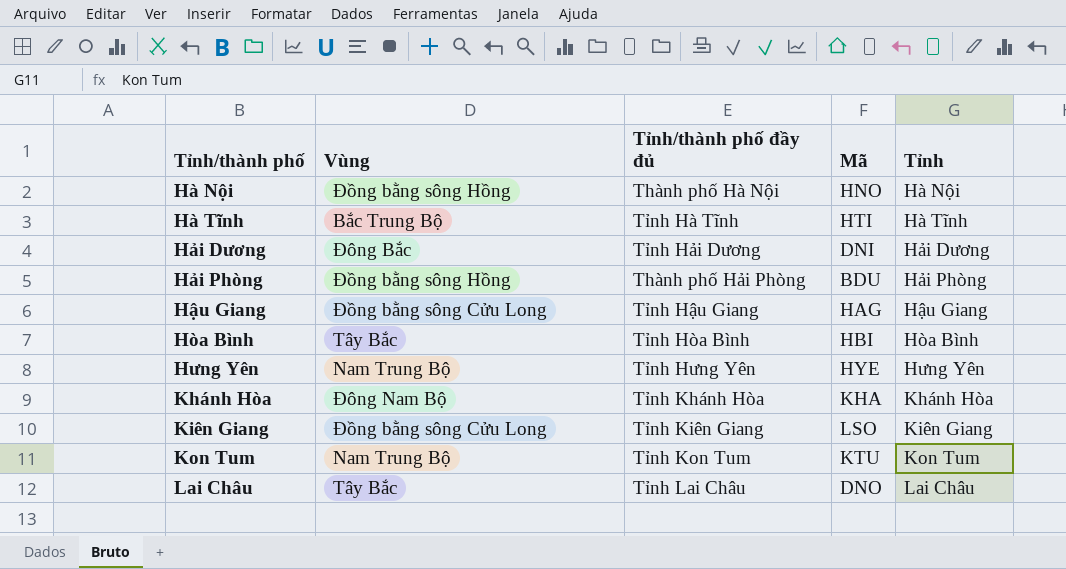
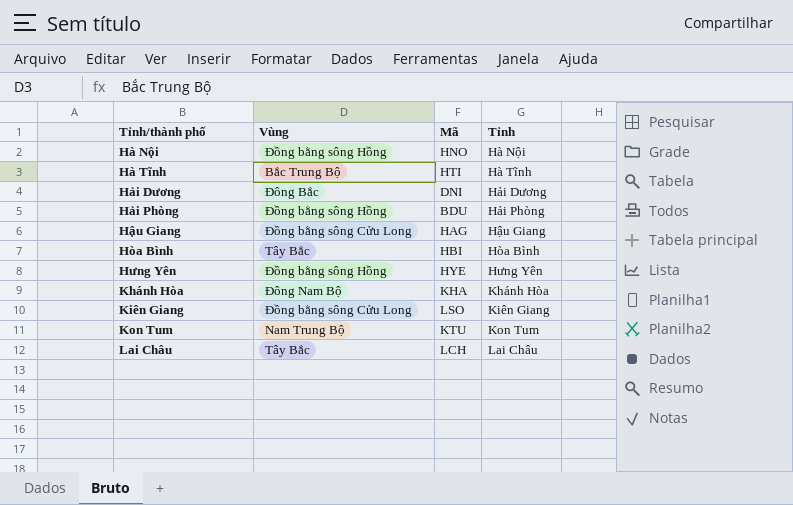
column Tỉnh/thành phố đầy đủ | position: 3 -> none
Hưng Yên | Vùng: Nam Trung Bộ -> Đồng bằng sông Hồng
Lai Châu | Mã: DNO -> LCH

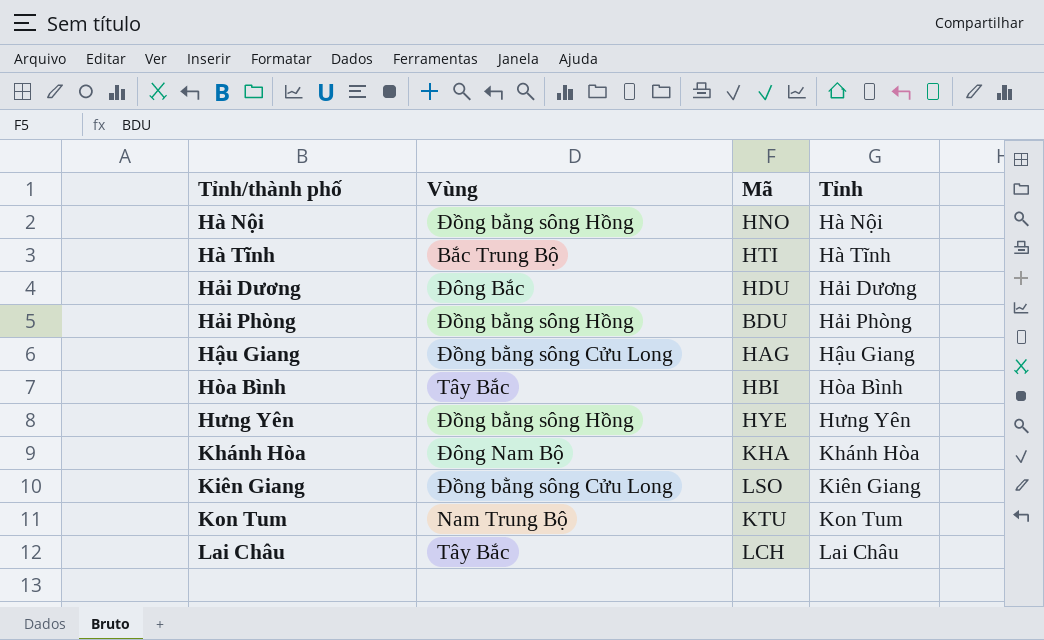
Hải Dương | Mã: DNI -> HDU

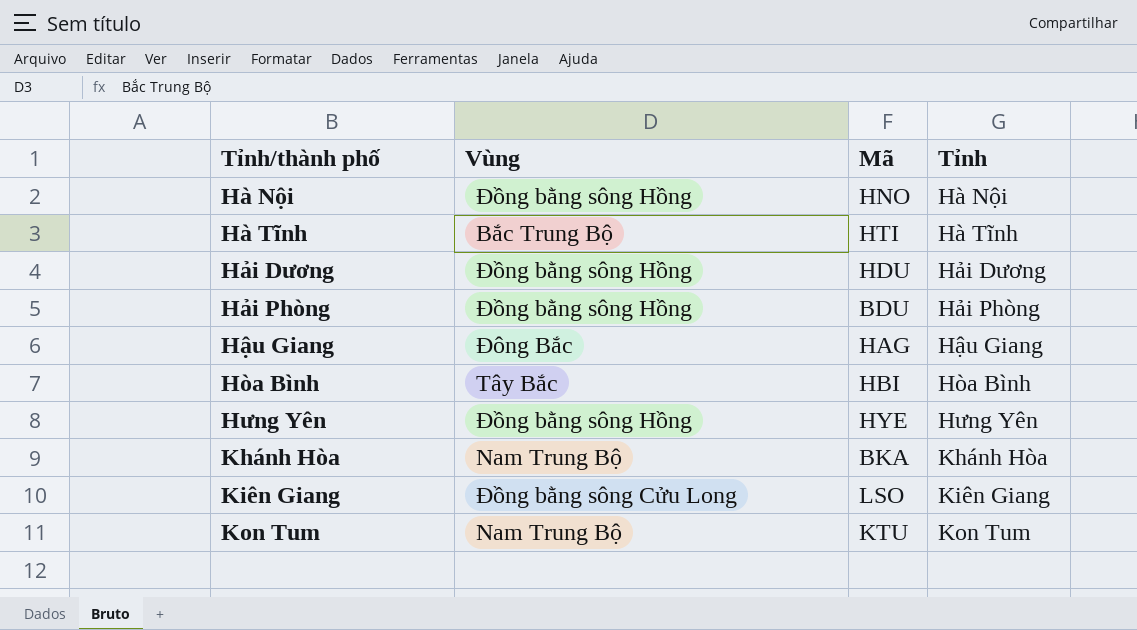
row Lai Châu: Tây Bắc | LCH | Lai Châu -> none
Hải Dương | Vùng: Đông Bắc -> Đồng bằng sông Hồng
Hậu Giang | Vùng: Đồng bằng sông Cửu Long -> Đông Bắc
Khánh Hòa | Vùng: Đông Nam Bộ -> Nam Trung Bộ
Khánh Hòa | Mã: KHA -> BKA

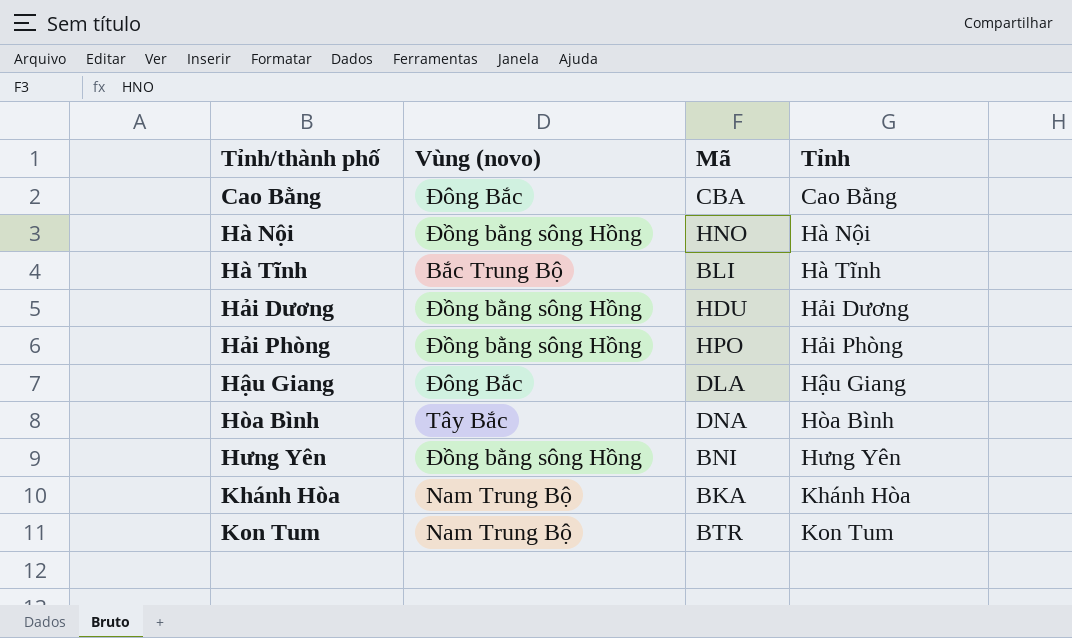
column name: Vùng -> Vùng (novo)
row Kiên Giang: Đồng bằng sông Cửu Long | LSO | Kiên Giang -> none
row Cao Bằng: none -> Đông Bắc | CBA | Cao Bằng
Hà Tĩnh | Mã: HTI -> BLI
Hải Phòng | Mã: BDU -> HPO
Hậu Giang | Mã: HAG -> DLA
Hòa Bình | Mã: HBI -> DNA
Hưng Yên | Mã: HYE -> BNI
Kon Tum | Mã: KTU -> BTR

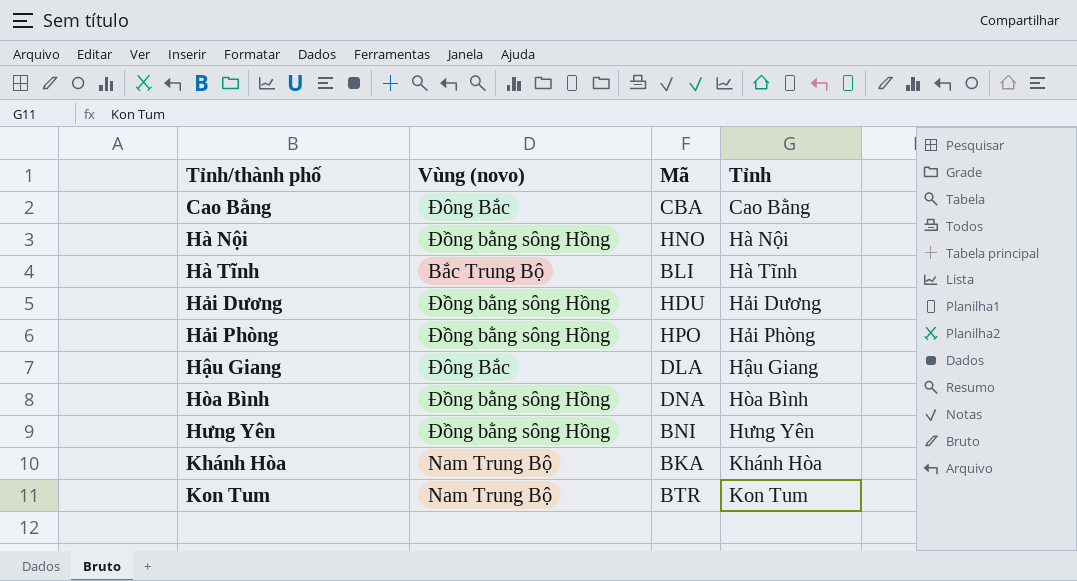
Hòa Bình | Vùng (novo): Tây Bắc -> Đồng bằng sông Hồng

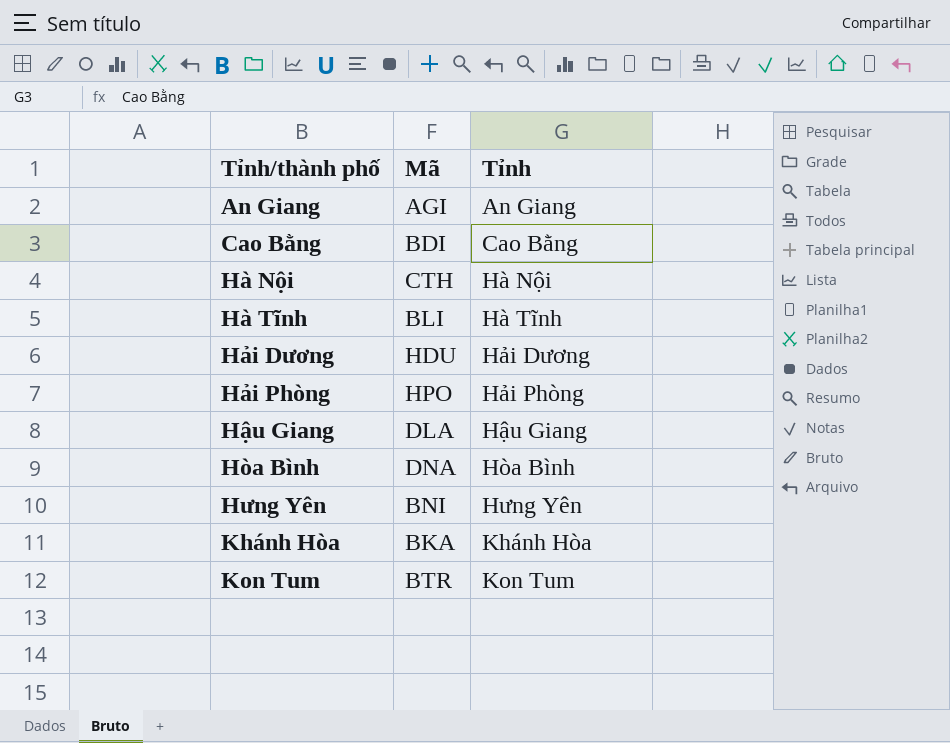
column Vùng (novo) | position: 2 -> none
row An Giang: none -> AGI | An Giang
Cao Bằng | Mã: CBA -> BDI
Hà Nội | Mã: HNO -> CTH

